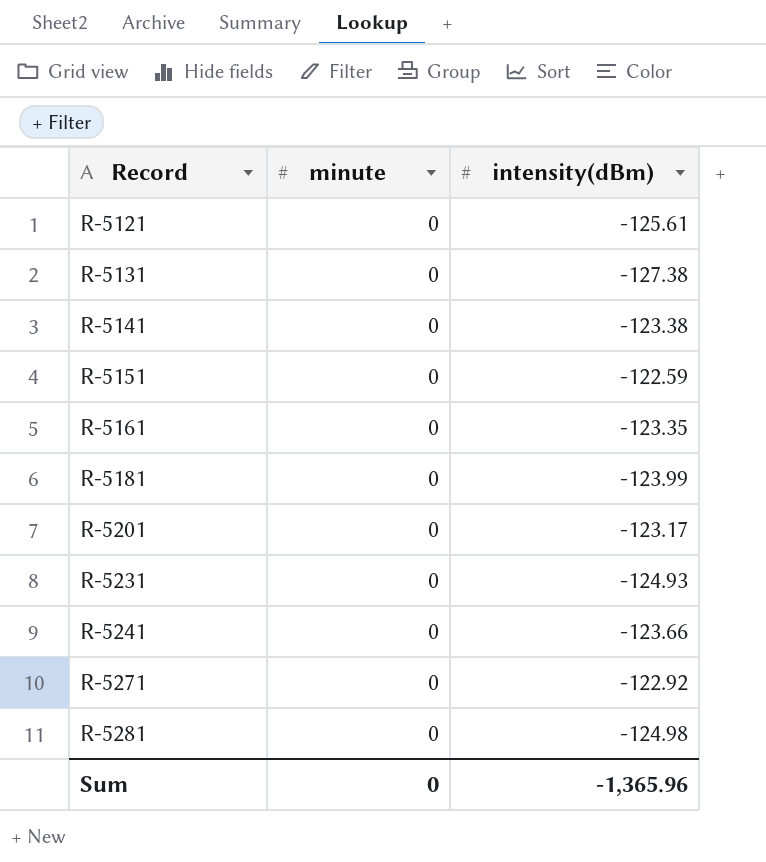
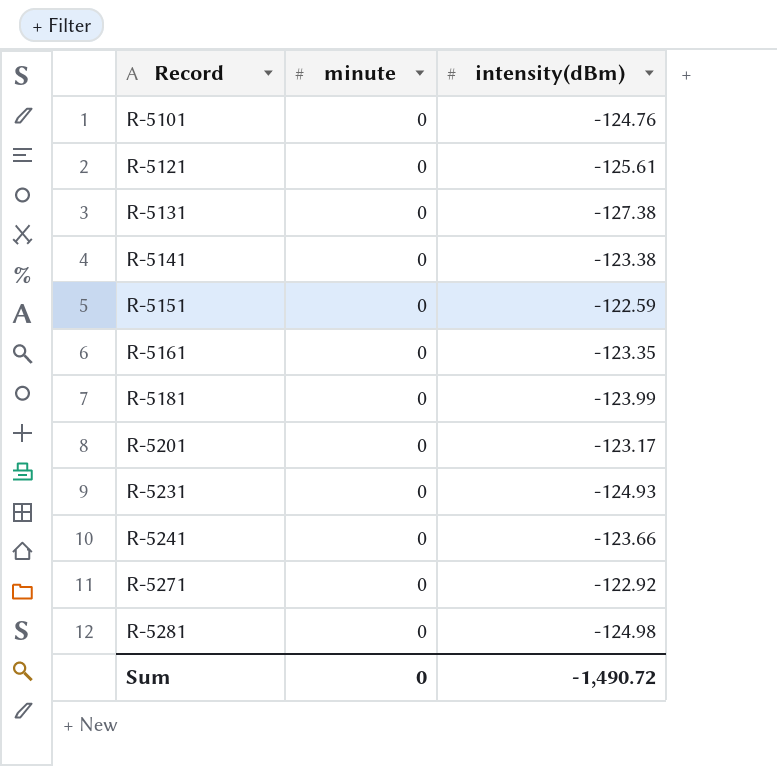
row R-5101: none -> 0 | -124.76
Sum | intensity(dBm): -1,365.96 -> -1,490.72

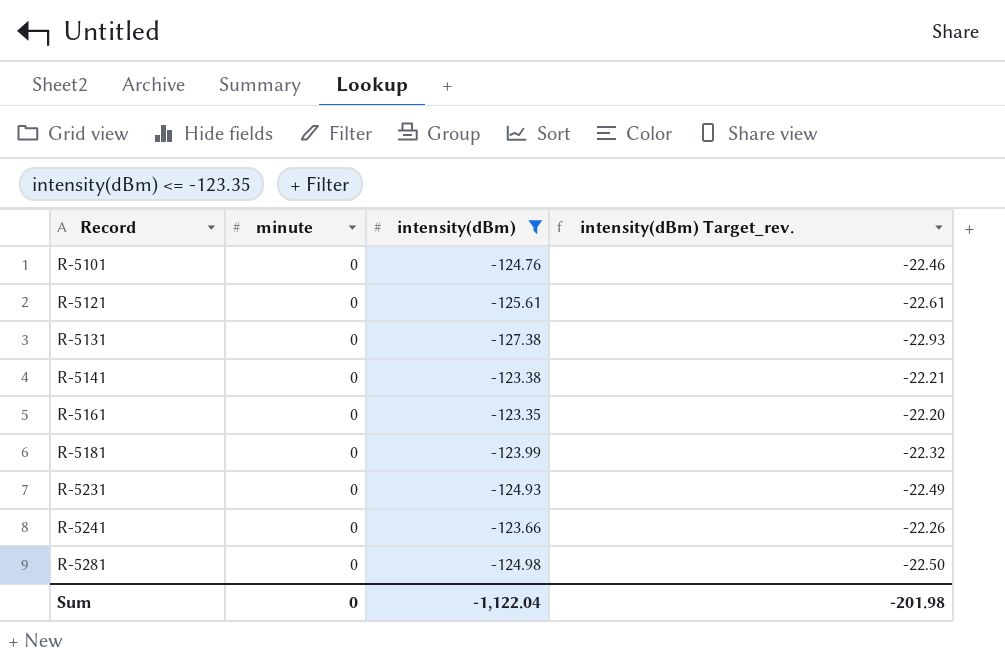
filter: none -> intensity(dBm) <= -123.35
column intensity(dBm) Target_rev. | formula: none -> [intensity(dBm)] * 0.18
Sum | intensity(dBm): -1,490.72 -> -1,122.04

